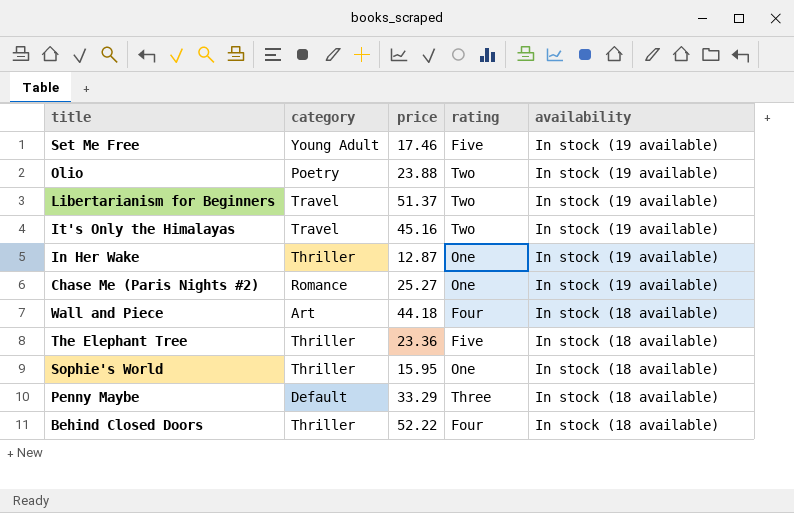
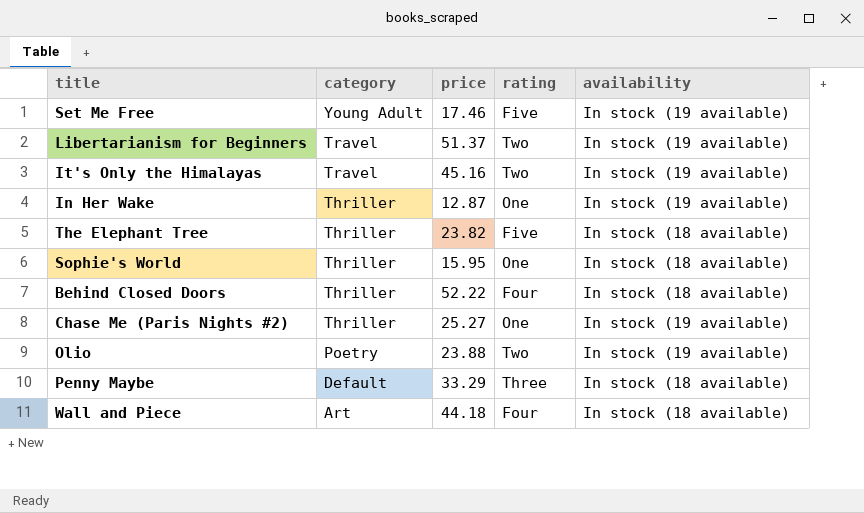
row order: availability descending -> category descending
The Elephant Tree | price: 23.36 -> 23.82
Chase Me (Paris Nights #2) | category: Romance -> Thriller

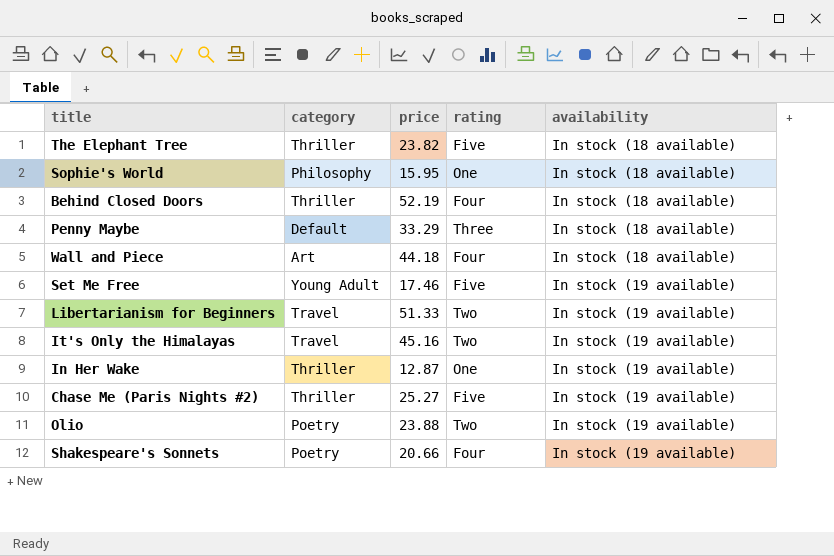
row order: category descending -> availability ascending
Sophie's World | category: Thriller -> Philosophy
Behind Closed Doors | price: 52.22 -> 52.19
Libertarianism for Beginners | price: 51.37 -> 51.33
Chase Me (Paris Nights #2) | rating: One -> Five
row Shakespeare's Sonnets: none -> Poetry | 20.66 | Four | In stock (19 available)

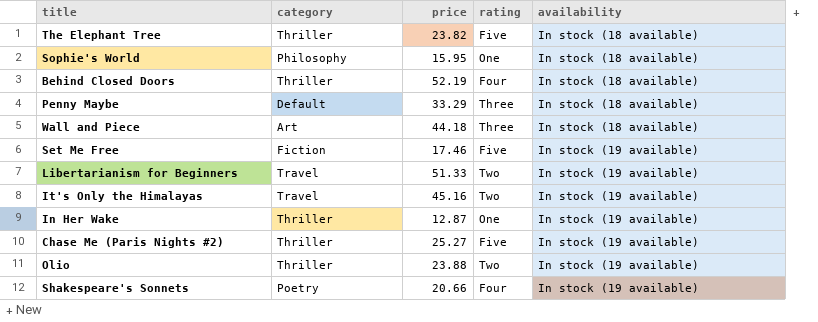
Wall and Piece | rating: Four -> Three
Set Me Free | category: Young Adult -> Fiction
Olio | category: Poetry -> Thriller

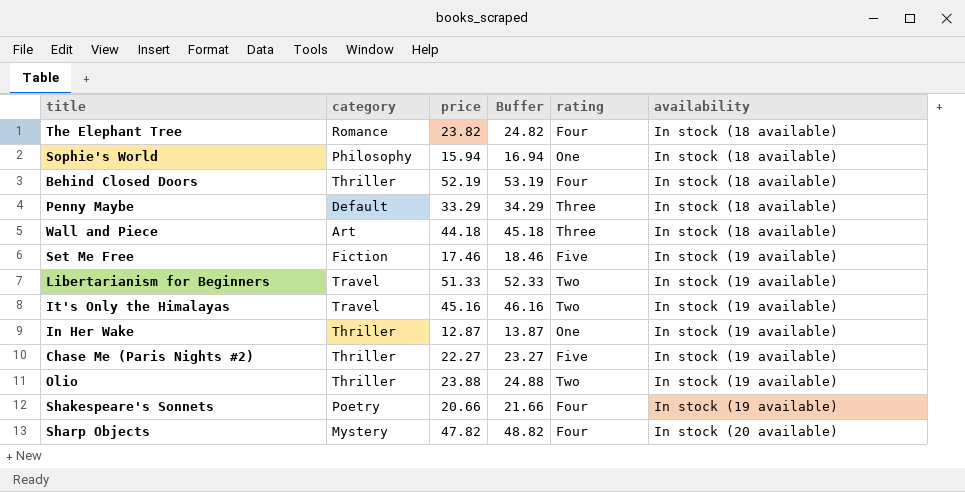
column Buffer | formula: none -> [price] + 1
The Elephant Tree | category: Thriller -> Romance
The Elephant Tree | rating: Five -> Four
Sophie's World | price: 15.95 -> 15.94
Chase Me (Paris Nights #2) | price: 25.27 -> 22.27
row Sharp Objects: none -> Mystery | 47.82 | 48.82 | Four | In stock (20 available)

